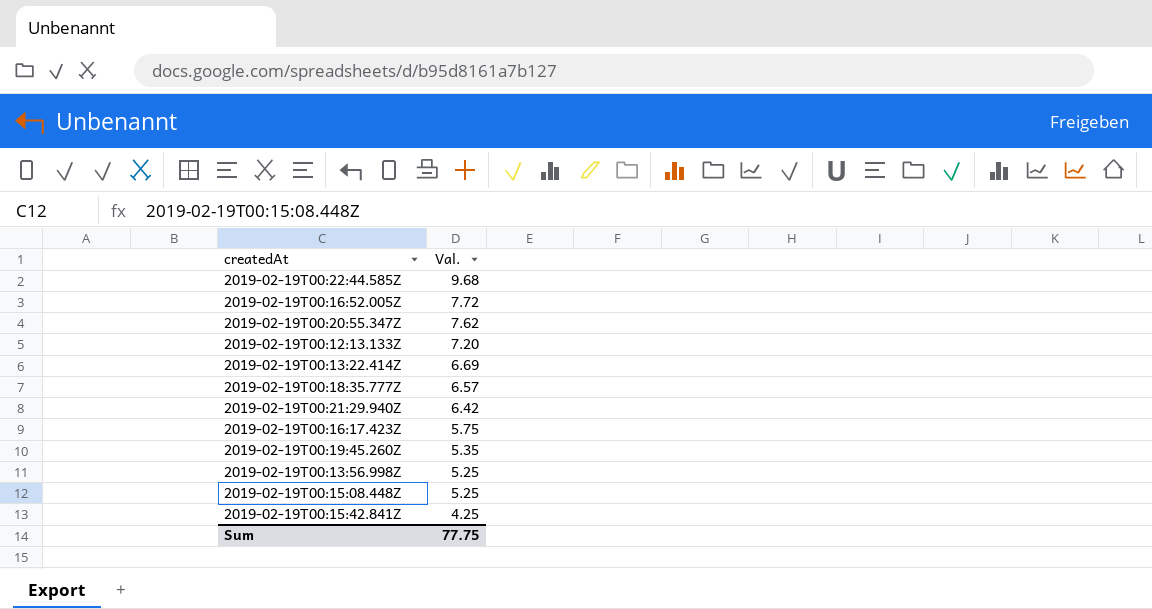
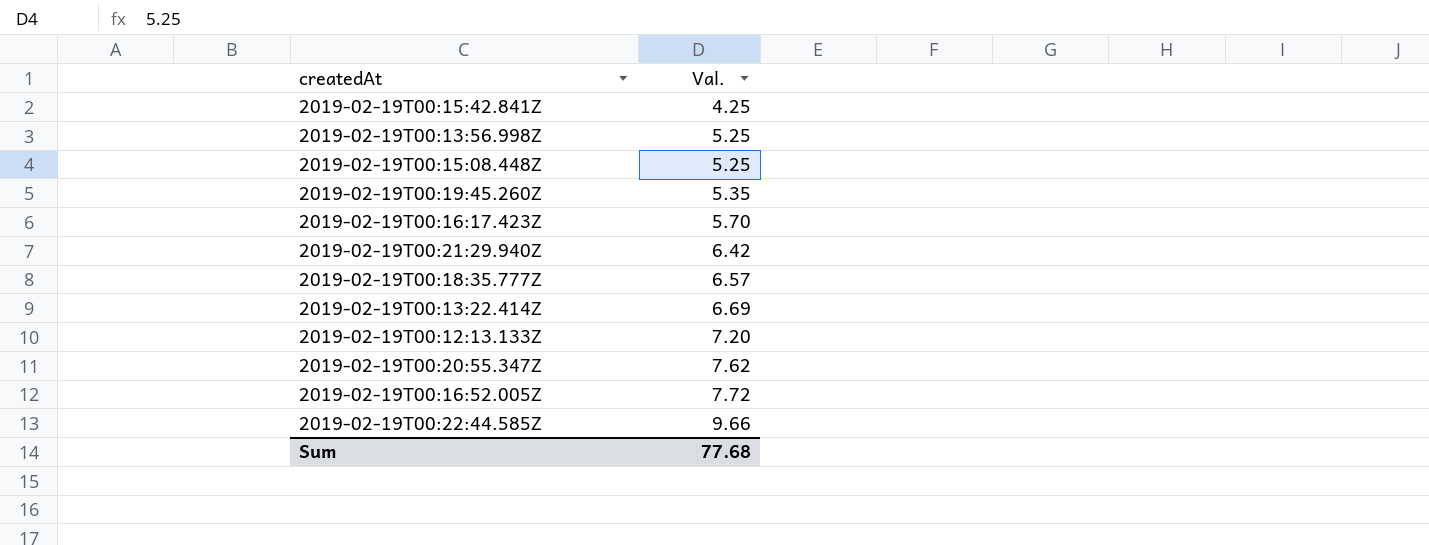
row order: Val. descending -> Val. ascending
2019-02-19T00:16:17.423Z | Val.: 5.75 -> 5.70
2019-02-19T00:22:44.585Z | Val.: 9.68 -> 9.66
Sum | Val.: 77.75 -> 77.68

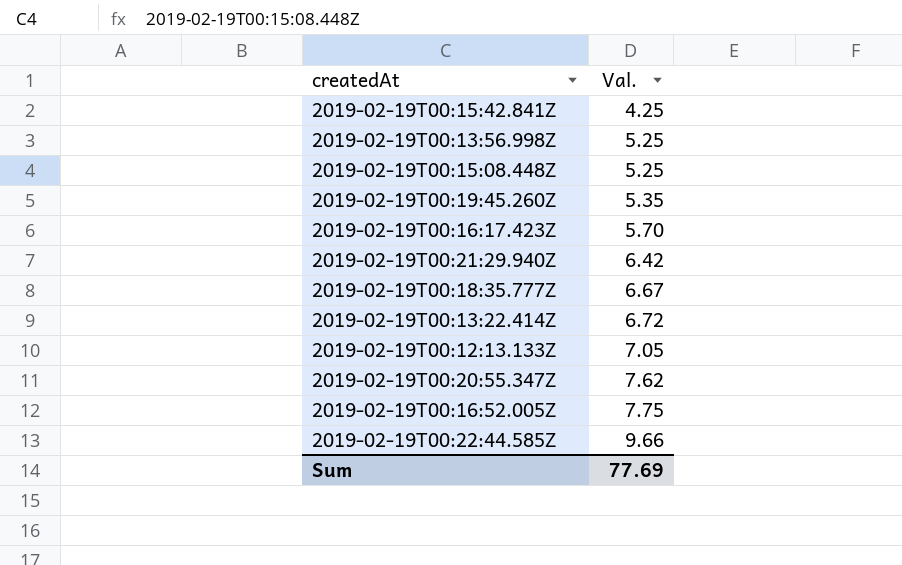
2019-02-19T00:18:35.777Z | Val.: 6.57 -> 6.67
2019-02-19T00:13:22.414Z | Val.: 6.69 -> 6.72
2019-02-19T00:12:13.133Z | Val.: 7.20 -> 7.05
2019-02-19T00:16:52.005Z | Val.: 7.72 -> 7.75
Sum | Val.: 77.68 -> 77.69

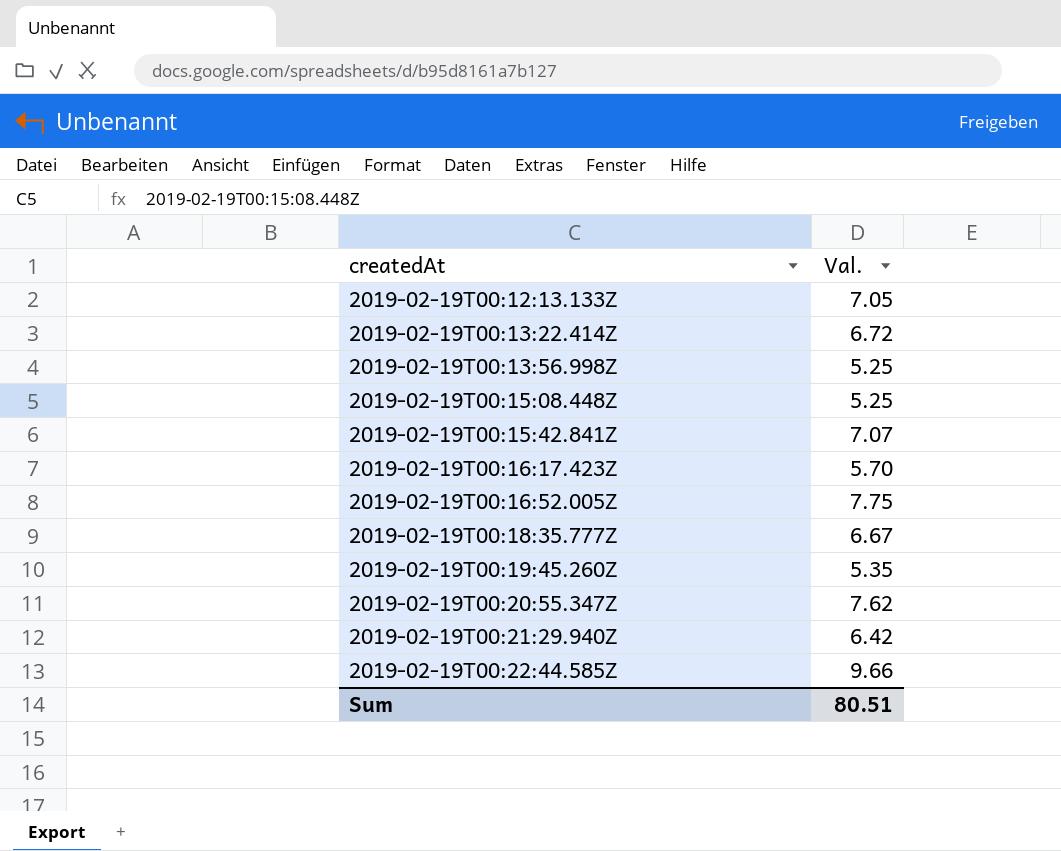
row order: Val. ascending -> createdAt ascending
2019-02-19T00:15:42.841Z | Val.: 4.25 -> 7.07
Sum | Val.: 77.69 -> 80.51

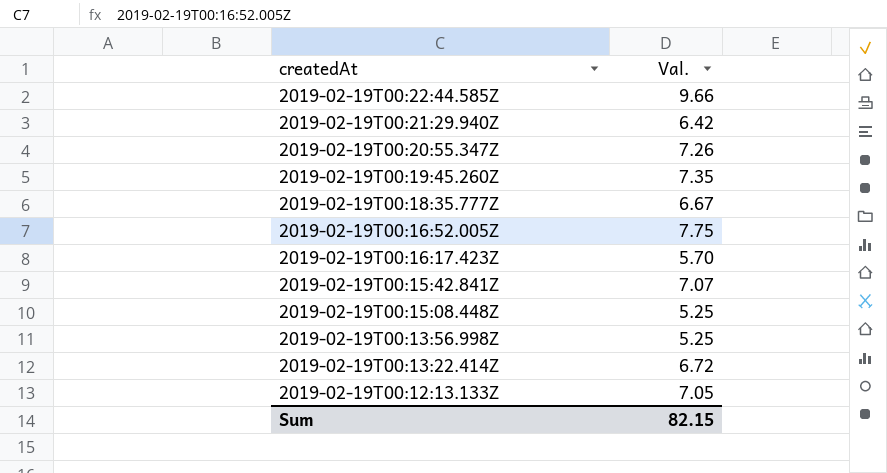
row order: createdAt ascending -> createdAt descending
2019-02-19T00:20:55.347Z | Val.: 7.62 -> 7.26
2019-02-19T00:19:45.260Z | Val.: 5.35 -> 7.35
Sum | Val.: 80.51 -> 82.15

